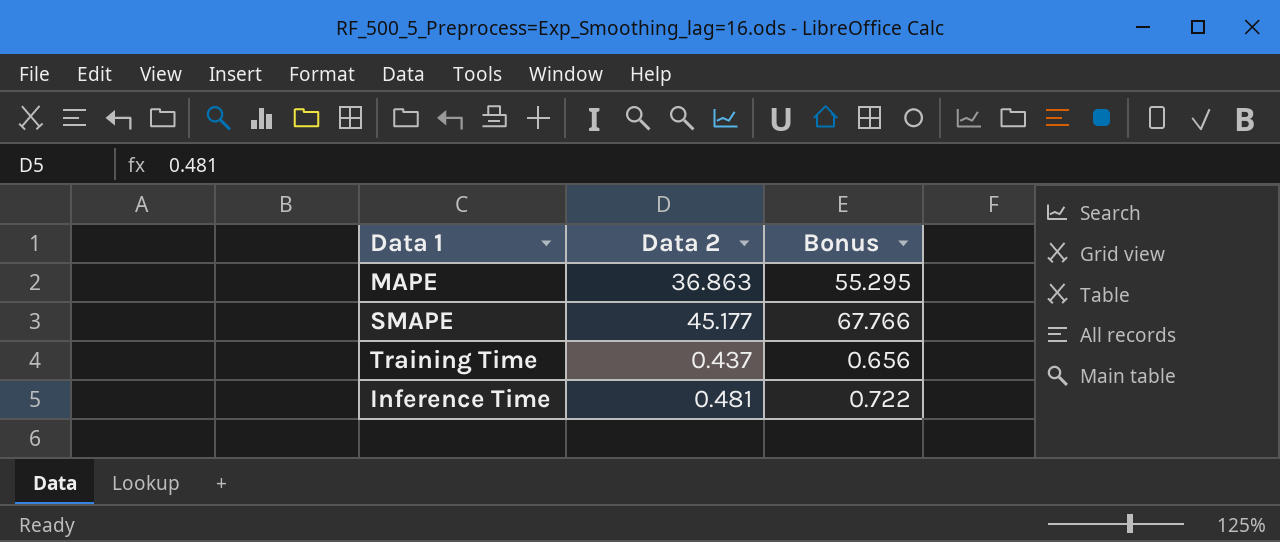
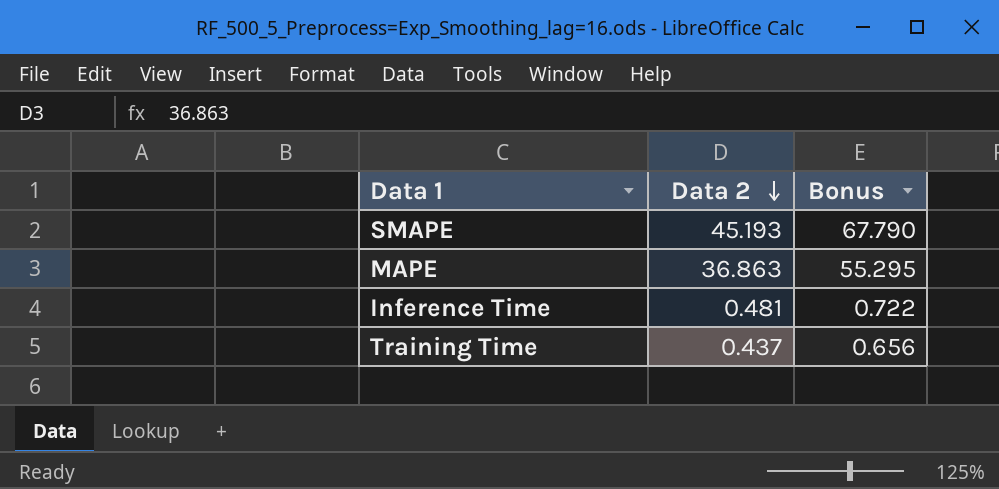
row order: none -> Data 2 descending
SMAPE | Data 2: 45.177 -> 45.193
SMAPE | Bonus: 67.766 -> 67.790

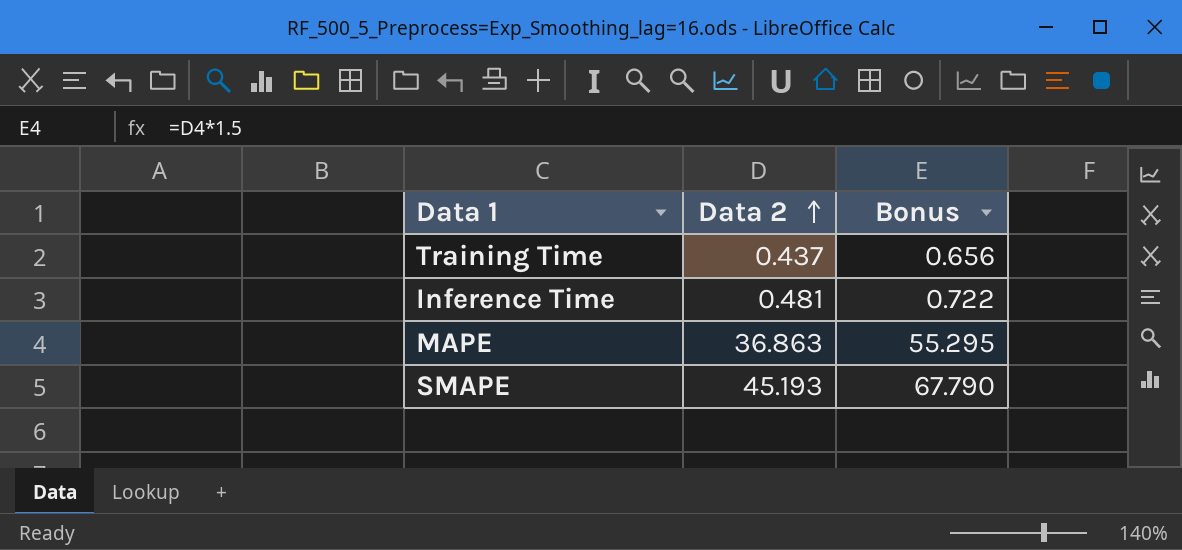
row order: Data 2 descending -> Data 2 ascending

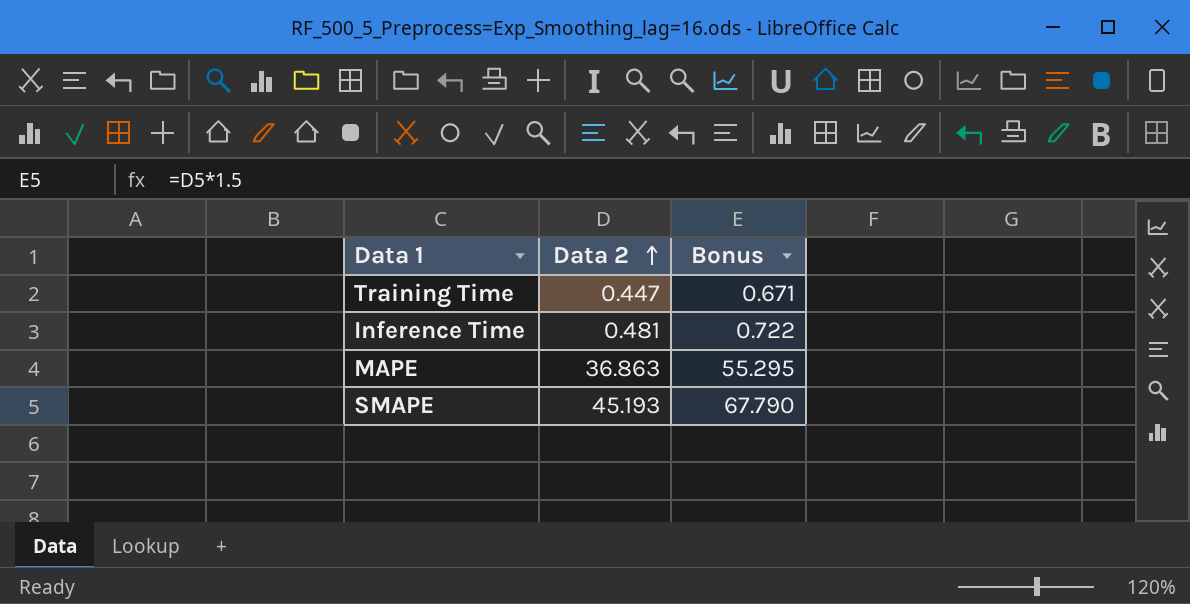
Training Time | Data 2: 0.437 -> 0.447
Training Time | Bonus: 0.656 -> 0.671

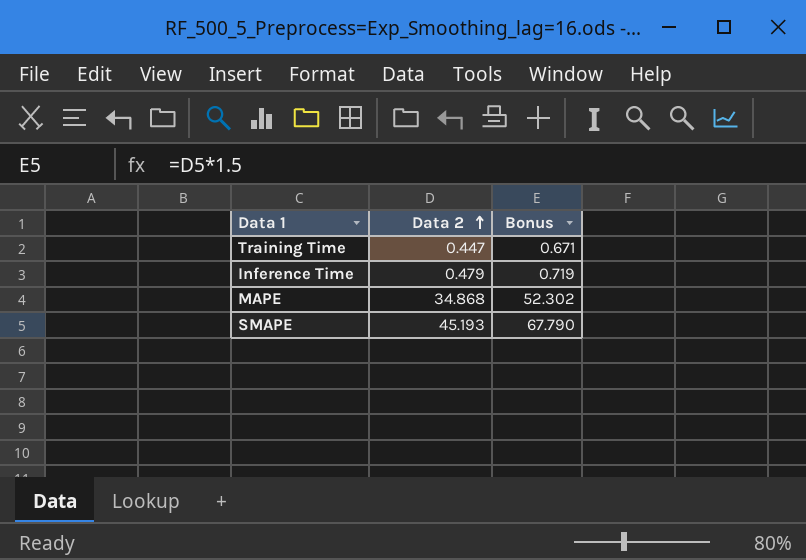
Inference Time | Data 2: 0.481 -> 0.479
Inference Time | Bonus: 0.722 -> 0.719
MAPE | Data 2: 36.863 -> 34.868
MAPE | Bonus: 55.295 -> 52.302

